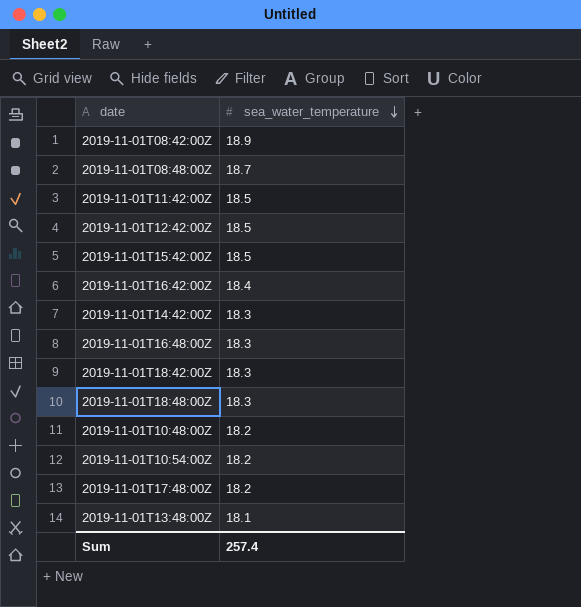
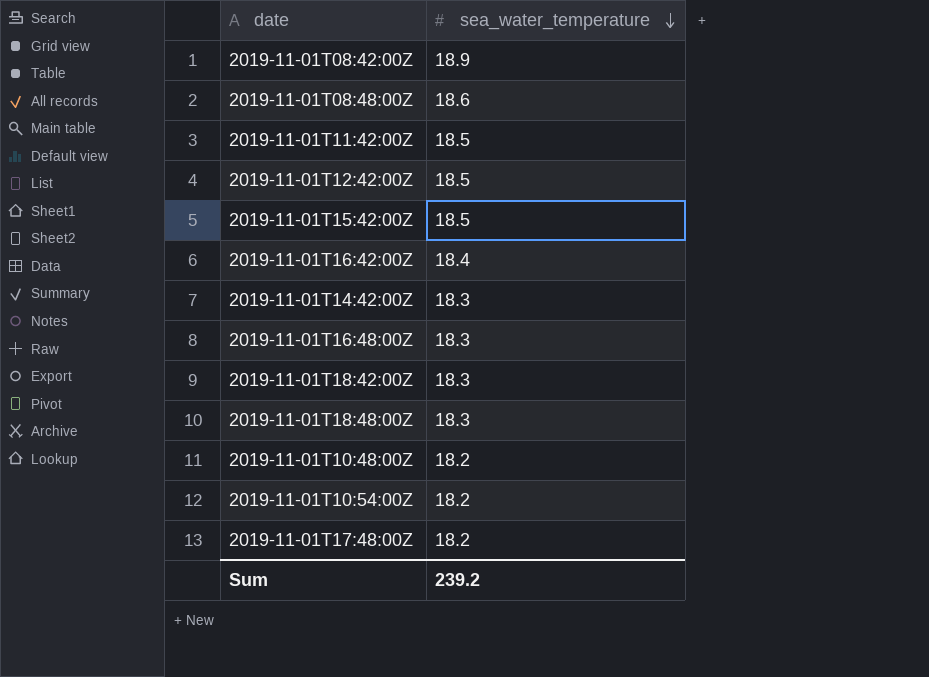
row 2019-11-01T13:48:00Z: 18.1 -> none
2019-11-01T08:48:00Z | sea_water_temperature: 18.7 -> 18.6
Sum | sea_water_temperature: 257.4 -> 239.2

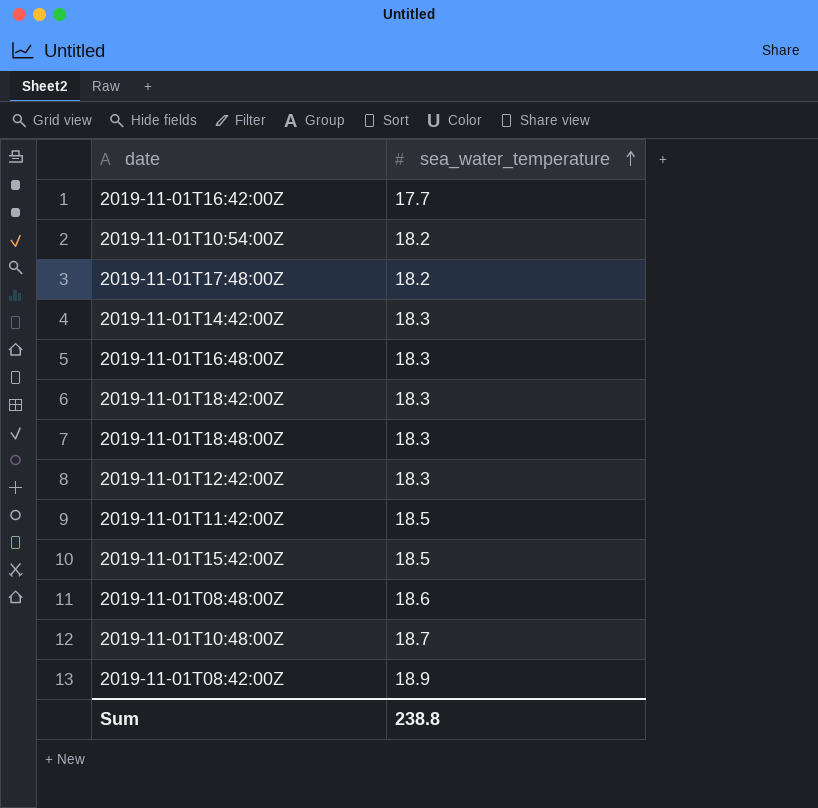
row order: sea_water_temperature descending -> sea_water_temperature ascending
2019-11-01T16:42:00Z | sea_water_temperature: 18.4 -> 17.7
2019-11-01T12:42:00Z | sea_water_temperature: 18.5 -> 18.3
2019-11-01T10:48:00Z | sea_water_temperature: 18.2 -> 18.7
Sum | sea_water_temperature: 239.2 -> 238.8

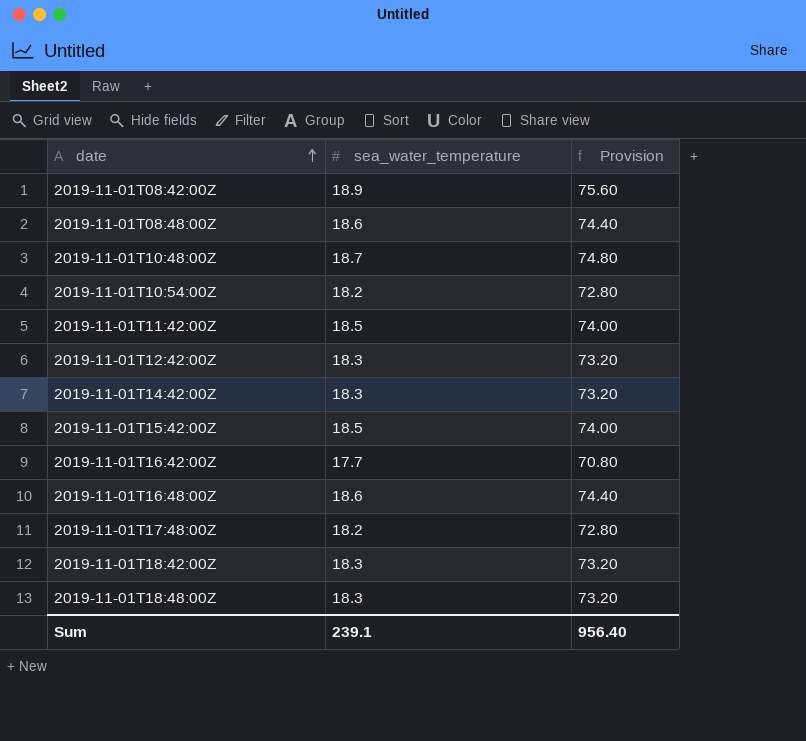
row order: sea_water_temperature ascending -> date ascending
column Provision | formula: none -> [sea_water_temperature] * 4
2019-11-01T16:48:00Z | sea_water_temperature: 18.3 -> 18.6
Sum | sea_water_temperature: 238.8 -> 239.1

